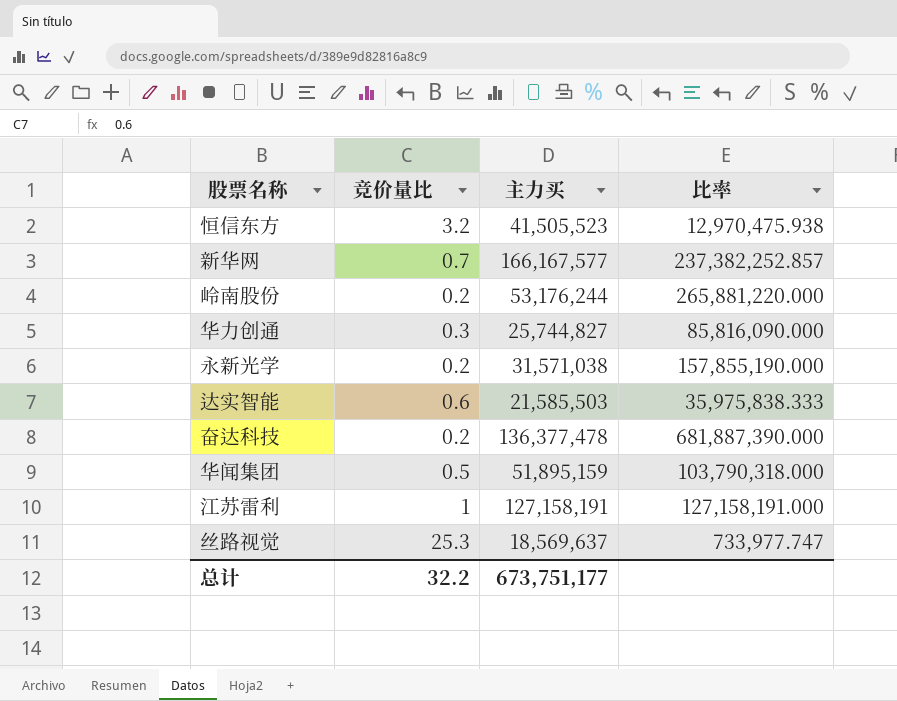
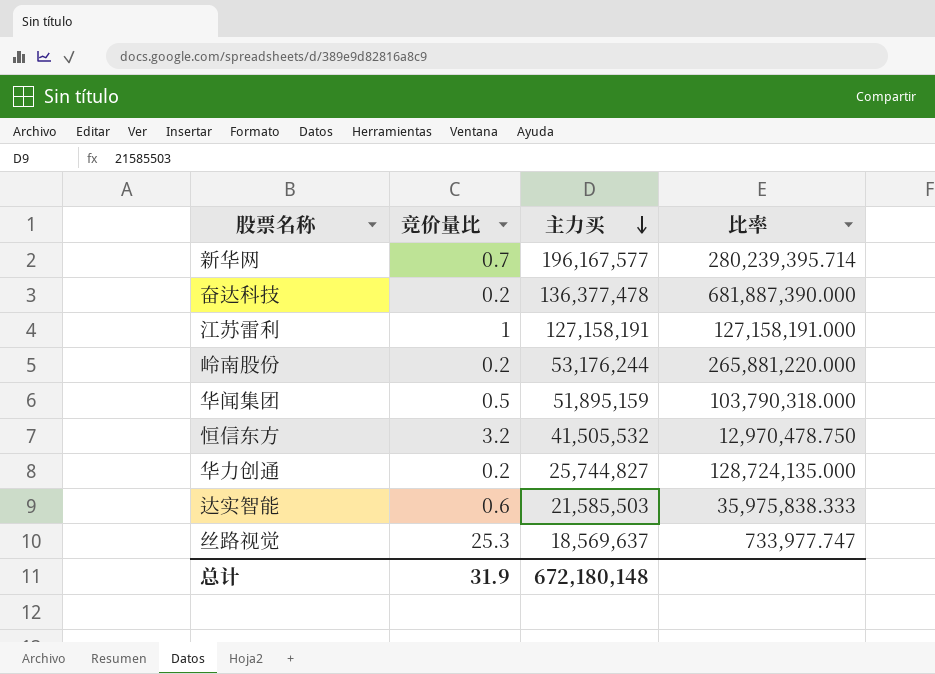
row order: none -> 主力买 descending
row 永新光学: 0.2 | 31,571,038 | 157,855,190.000 -> none
新华网 | 主力买: 166,167,577 -> 196,167,577
新华网 | 比率: 237,382,252.857 -> 280,239,395.714
恒信东方 | 主力买: 41,505,523 -> 41,505,532
恒信东方 | 比率: 12,970,475.938 -> 12,970,478.750
华力创通 | 竞价量比: 0.3 -> 0.2
华力创通 | 比率: 85,816,090.000 -> 128,724,135.000
总计 | 竞价量比: 32.2 -> 31.9
总计 | 主力买: 673,751,177 -> 672,180,148

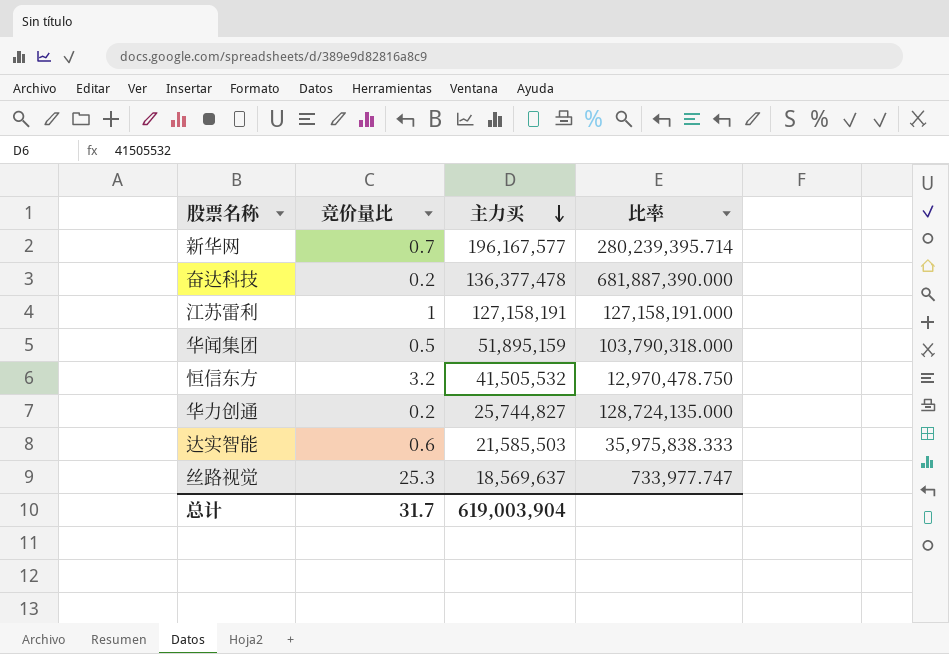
row 岭南股份: 0.2 | 53,176,244 | 265,881,220.000 -> none
总计 | 竞价量比: 31.9 -> 31.7
总计 | 主力买: 672,180,148 -> 619,003,904

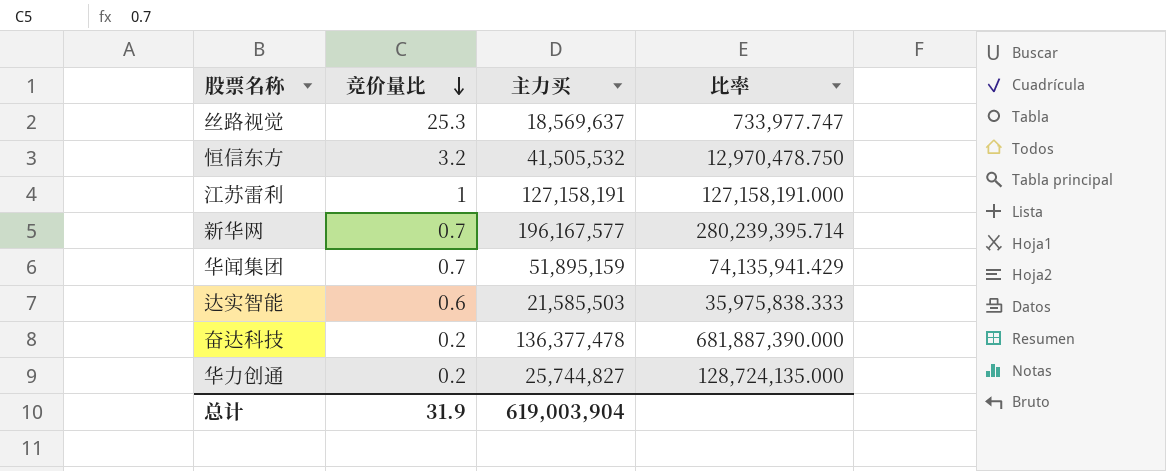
row order: 主力买 descending -> 竞价量比 descending
华闻集团 | 竞价量比: 0.5 -> 0.7
华闻集团 | 比率: 103,790,318.000 -> 74,135,941.429
总计 | 竞价量比: 31.7 -> 31.9

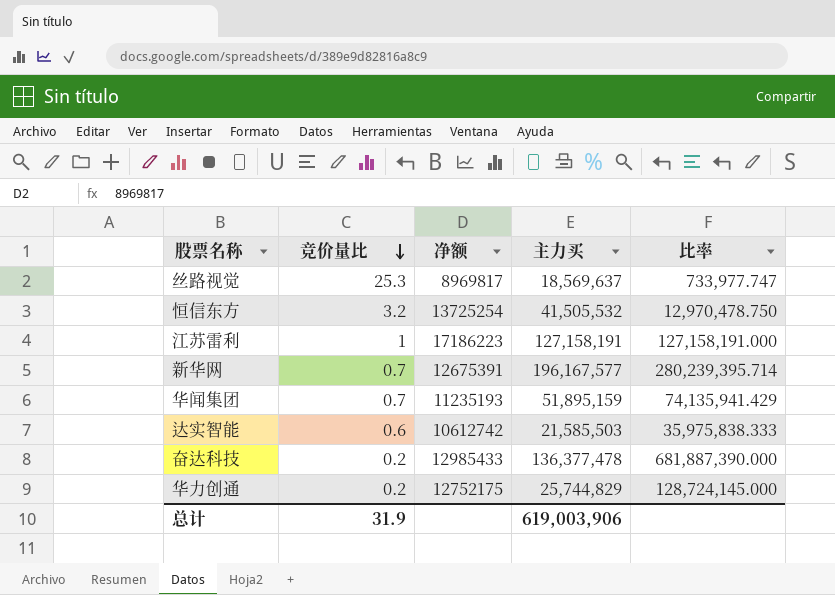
column 净额 | position: none -> 3
华力创通 | 主力买: 25,744,827 -> 25,744,829
华力创通 | 比率: 128,724,135.000 -> 128,724,145.000
总计 | 主力买: 619,003,904 -> 619,003,906

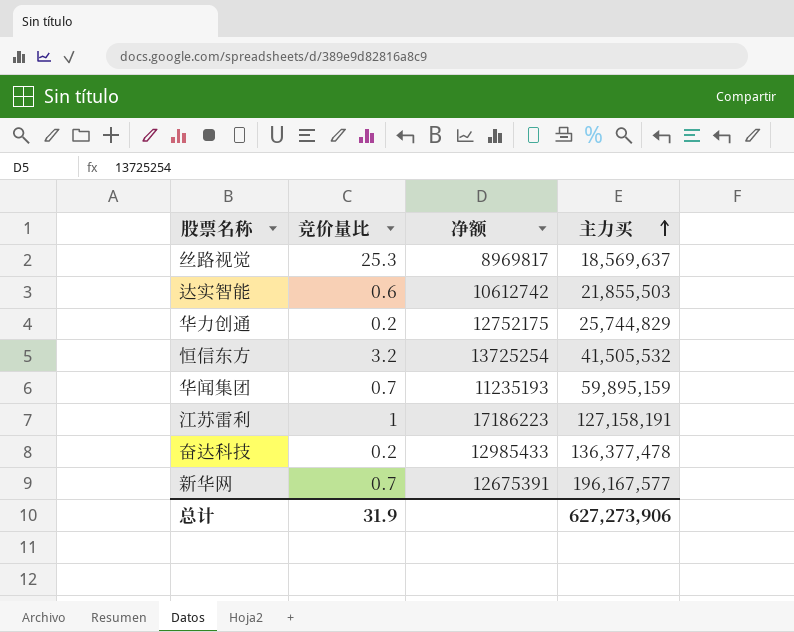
row order: 竞价量比 descending -> 主力买 ascending
column 比率 | formula: [主力买] / [竞价量比] -> none
达实智能 | 主力买: 21,585,503 -> 21,855,503
华闻集团 | 主力买: 51,895,159 -> 59,895,159
总计 | 主力买: 619,003,906 -> 627,273,906

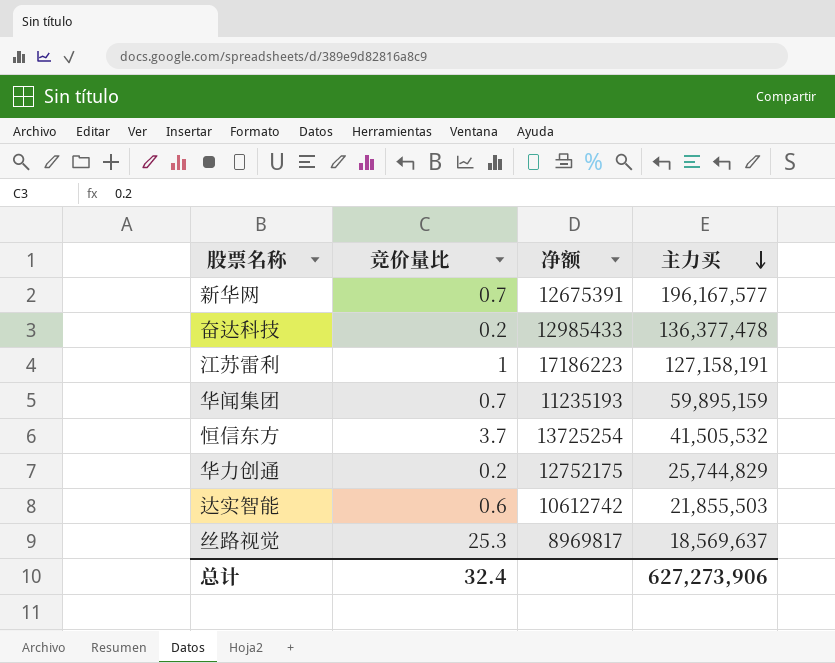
row order: 主力买 ascending -> 主力买 descending
恒信东方 | 竞价量比: 3.2 -> 3.7
总计 | 竞价量比: 31.9 -> 32.4

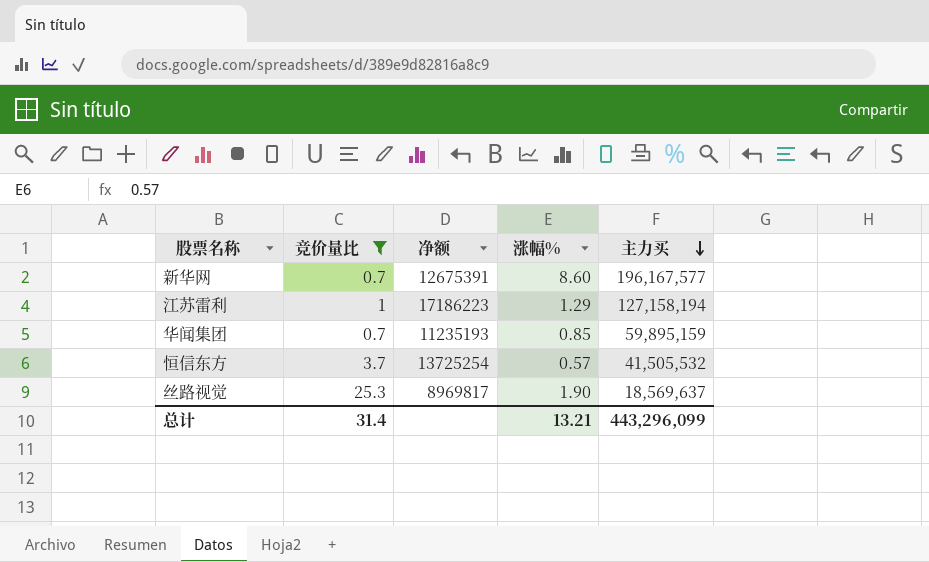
filter: none -> 竞价量比 >= 0.7
column 涨幅% | position: none -> 4
江苏雷利 | 主力买: 127,158,191 -> 127,158,194
总计 | 竞价量比: 32.4 -> 31.4
总计 | 主力买: 627,273,906 -> 443,296,099

